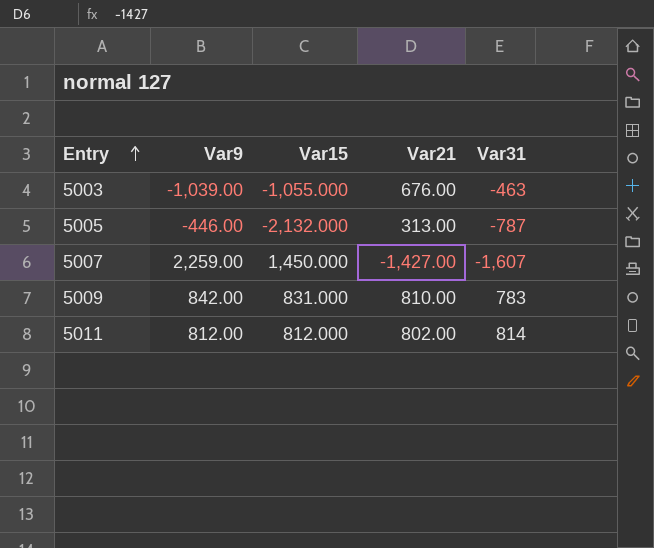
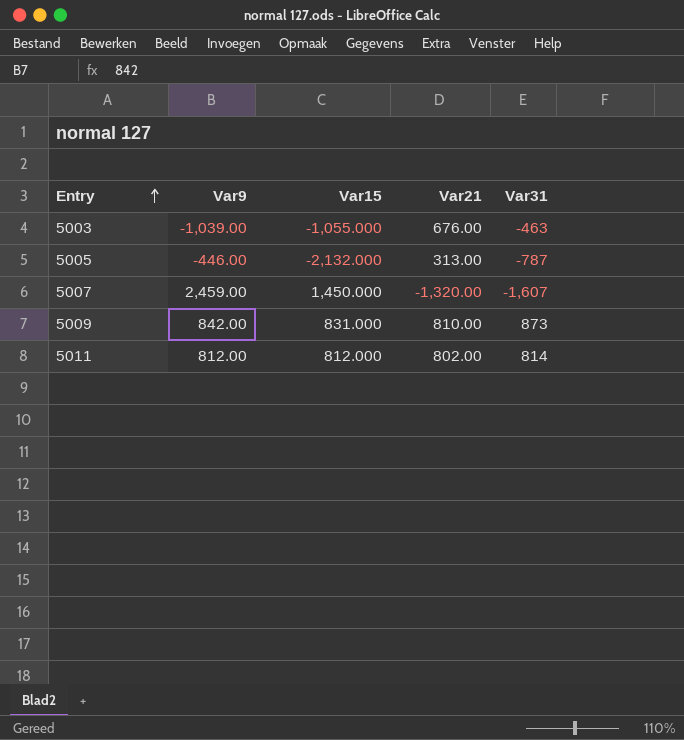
5007 | Var9: 2,259.00 -> 2,459.00
5007 | Var21: -1,427.00 -> -1,320.00
5009 | Var31: 783 -> 873

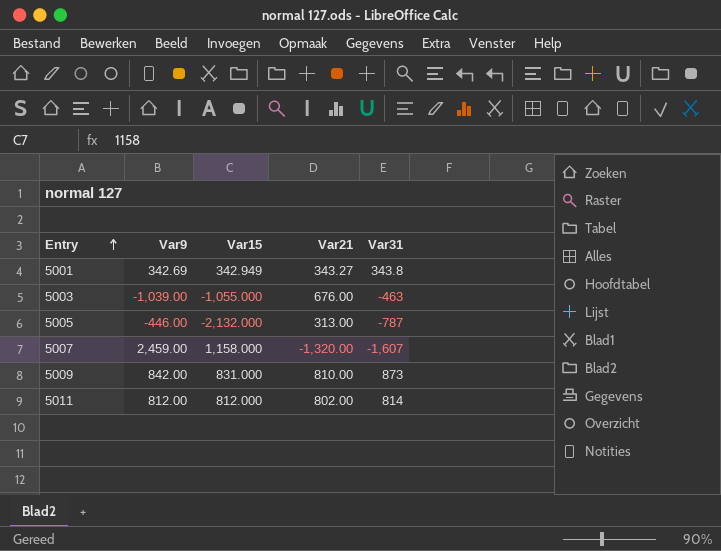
row 5001: none -> 342.69 | 342.949 | 343.27 | 343.8
5007 | Var15: 1,450.000 -> 1,158.000

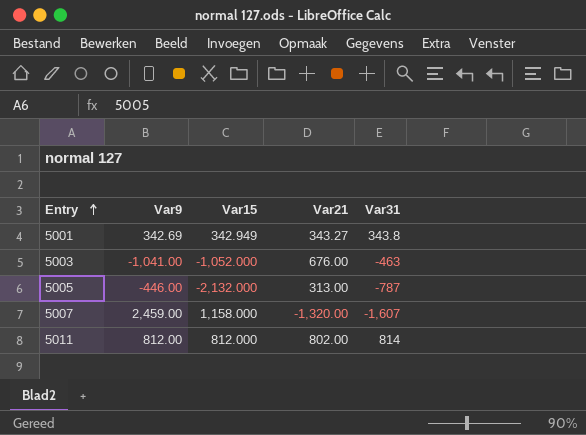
row 5009: 842.00 | 831.000 | 810.00 | 873 -> none
5003 | Var9: -1,039.00 -> -1,041.00
5003 | Var15: -1,055.000 -> -1,052.000

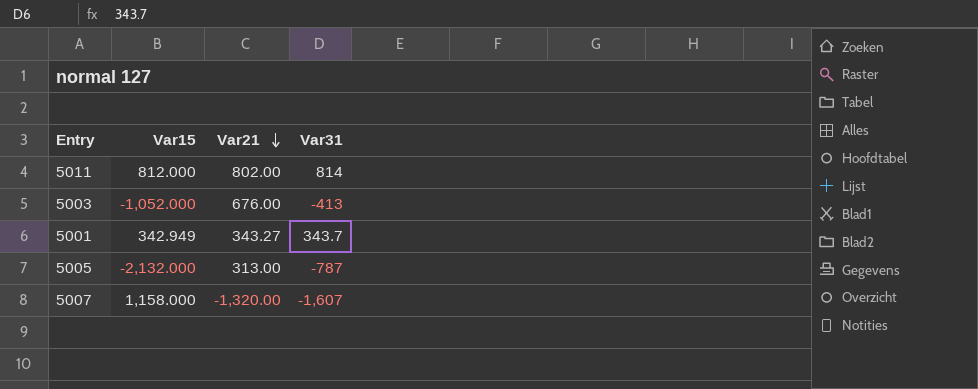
row order: Entry ascending -> Var21 descending
column Var9 | position: 2 -> none
5003 | Var31: -463 -> -413
5001 | Var31: 343.8 -> 343.7

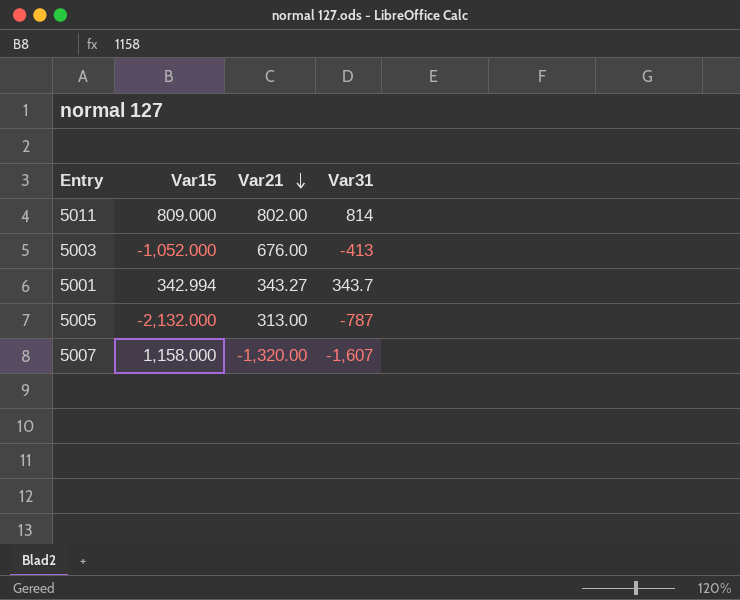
5011 | Var15: 812.000 -> 809.000
5001 | Var15: 342.949 -> 342.994

